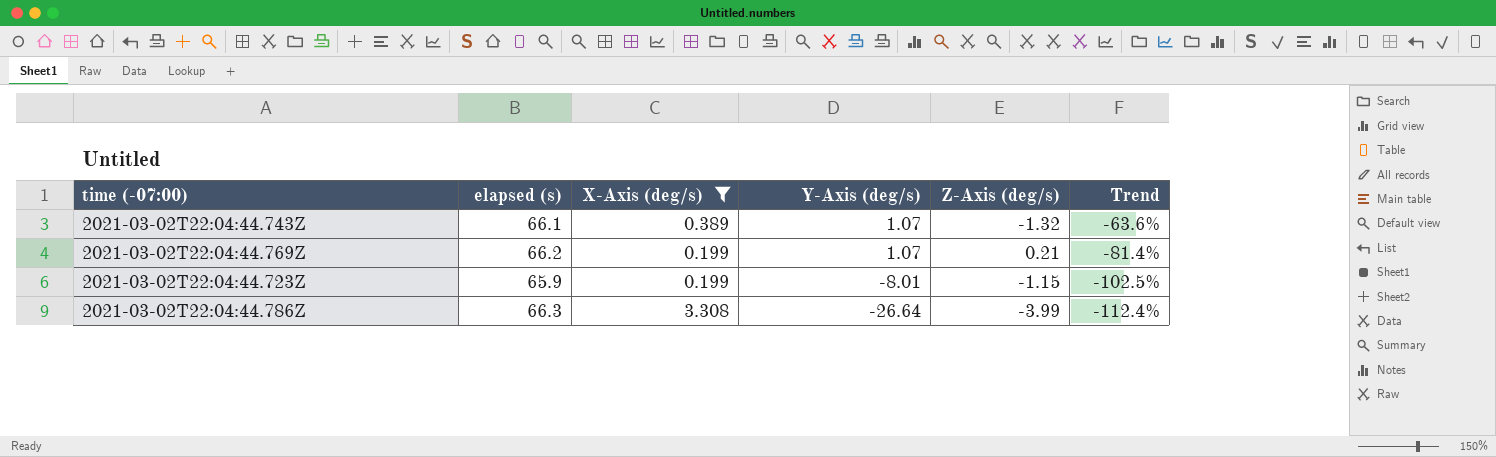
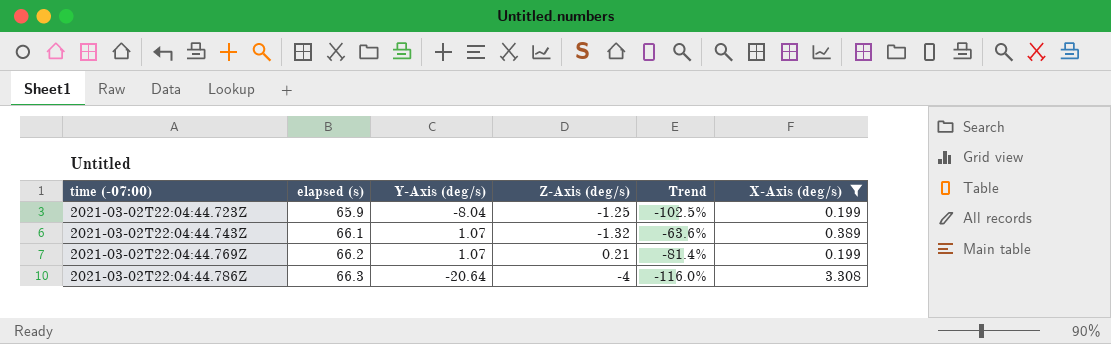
row order: Y-Axis (deg/s) descending -> time (-07:00) ascending
column X-Axis (deg/s) | position: 3 -> 6
2021-03-02T22:04:44.723Z | Y-Axis (deg/s): -8.01 -> -8.04
2021-03-02T22:04:44.723Z | Z-Axis (deg/s): -1.15 -> -1.25
2021-03-02T22:04:44.786Z | Y-Axis (deg/s): -26.64 -> -20.64
2021-03-02T22:04:44.786Z | Z-Axis (deg/s): -3.99 -> -4
2021-03-02T22:04:44.786Z | Trend: -112.4% -> -116.0%

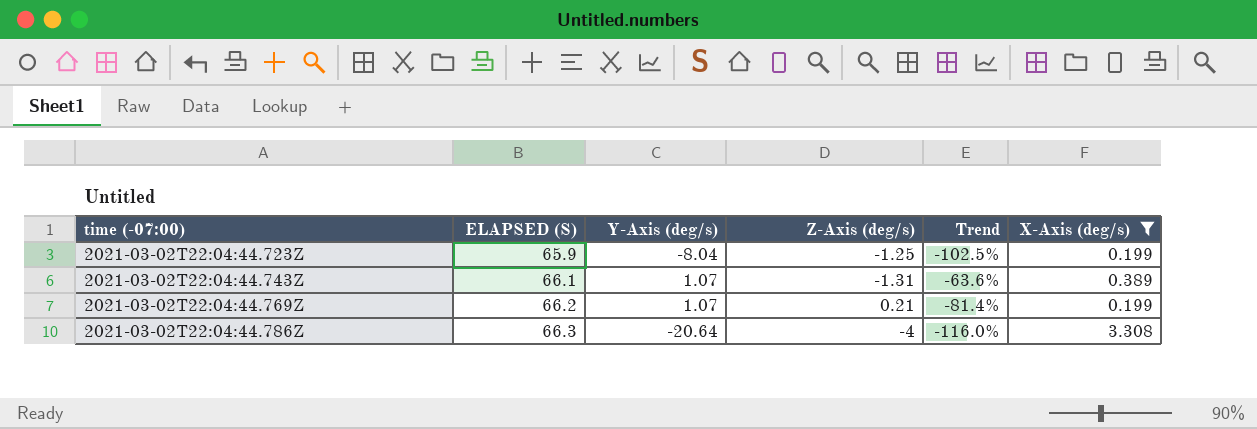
column name: elapsed (s) -> ELAPSED (S)
2021-03-02T22:04:44.743Z | Z-Axis (deg/s): -1.32 -> -1.31

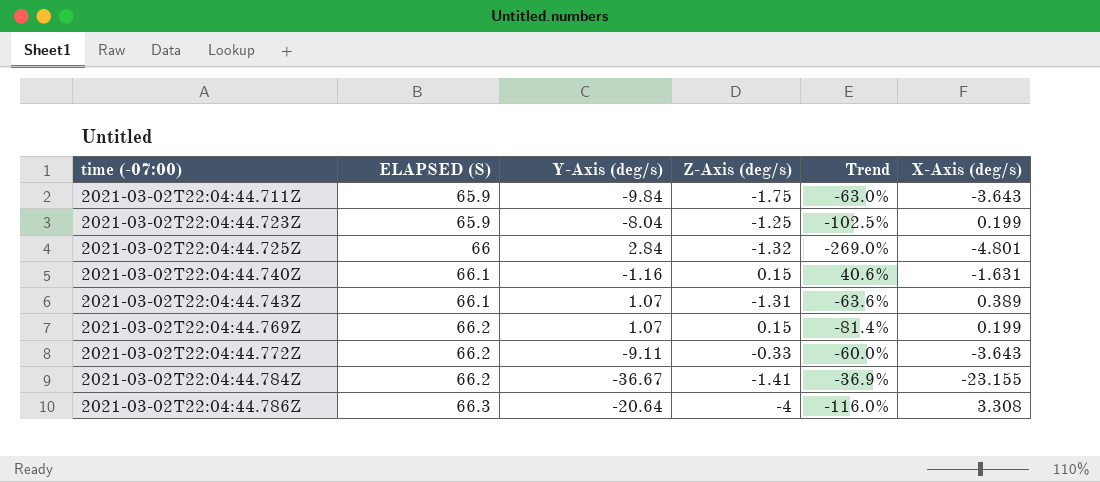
filter: X-Axis (deg/s) >= 0.199 -> none
2021-03-02T22:04:44.769Z | Z-Axis (deg/s): 0.21 -> 0.15

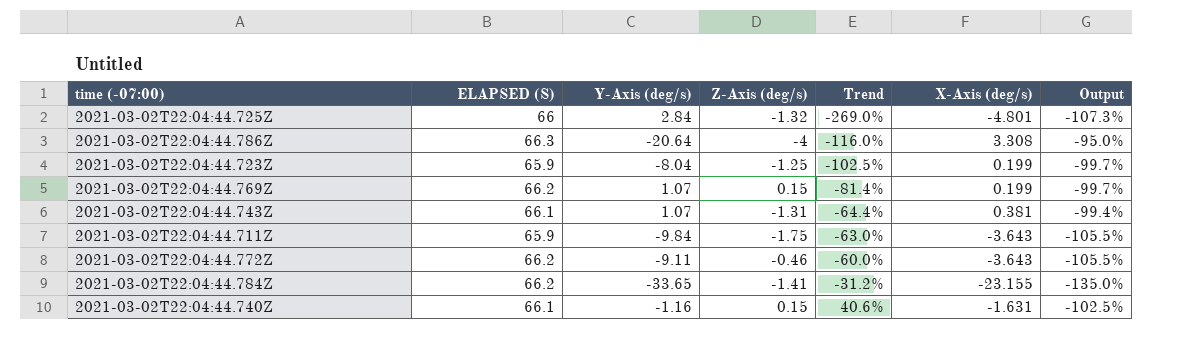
row order: time (-07:00) ascending -> Trend ascending
column Output | formula: none -> ([X-Axis (deg/s)] - [ELAPSED (S)]) / [ELAPSED (S)]
2021-03-02T22:04:44.743Z | Trend: -63.6% -> -64.4%
2021-03-02T22:04:44.743Z | X-Axis (deg/s): 0.389 -> 0.381
2021-03-02T22:04:44.772Z | Z-Axis (deg/s): -0.33 -> -0.46
2021-03-02T22:04:44.784Z | Y-Axis (deg/s): -36.67 -> -33.65
2021-03-02T22:04:44.784Z | Trend: -36.9% -> -31.2%

